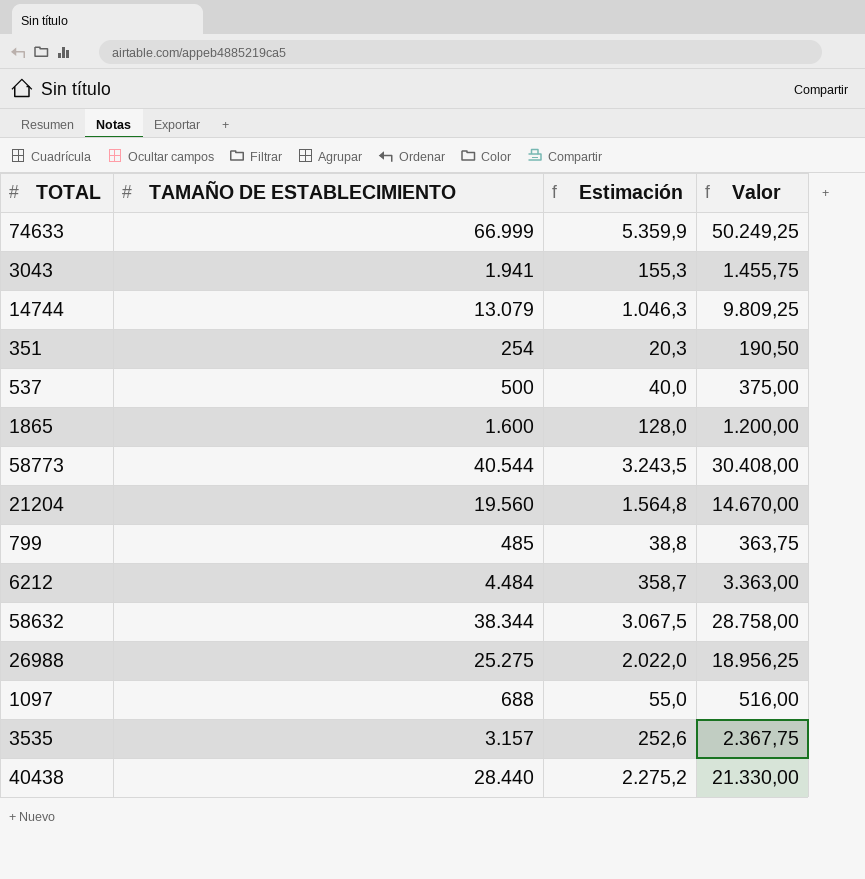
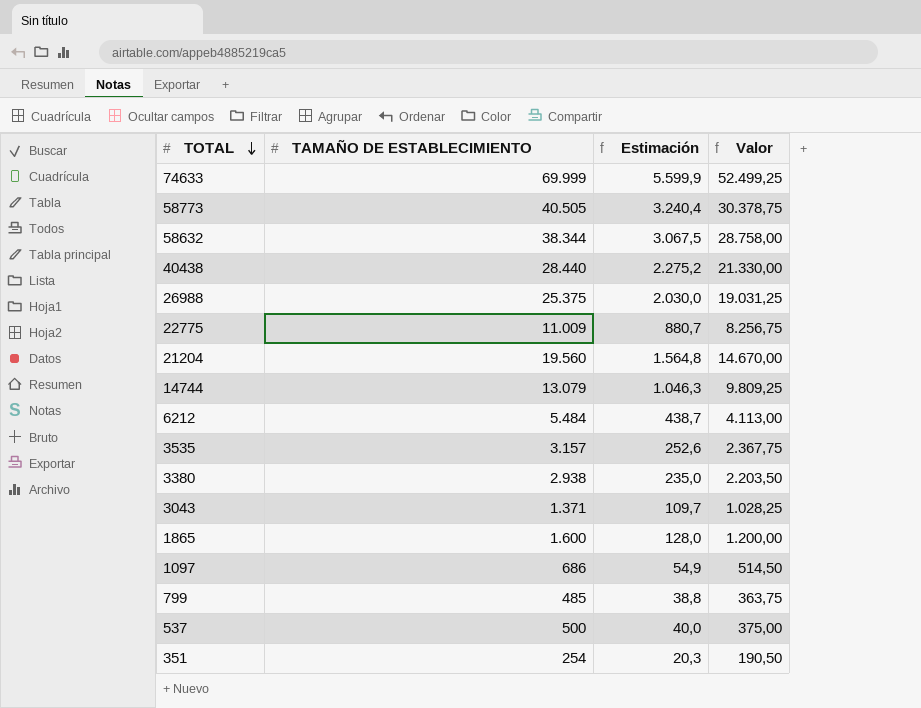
row order: none -> TOTAL descending
74633 | TAMAÑO DE ESTABLECIMIENTO: 66.999 -> 69.999
74633 | Estimación: 5.359,9 -> 5.599,9
74633 | Valor: 50.249,25 -> 52.499,25
58773 | TAMAÑO DE ESTABLECIMIENTO: 40.544 -> 40.505
58773 | Estimación: 3.243,5 -> 3.240,4
58773 | Valor: 30.408,00 -> 30.378,75
26988 | TAMAÑO DE ESTABLECIMIENTO: 25.275 -> 25.375
26988 | Estimación: 2.022,0 -> 2.030,0
26988 | Valor: 18.956,25 -> 19.031,25
row 22775: none -> 11.009 | 880,7 | 8.256,75
6212 | TAMAÑO DE ESTABLECIMIENTO: 4.484 -> 5.484
6212 | Estimación: 358,7 -> 438,7
6212 | Valor: 3.363,00 -> 4.113,00
row 3380: none -> 2.938 | 235,0 | 2.203,50
3043 | TAMAÑO DE ESTABLECIMIENTO: 1.941 -> 1.371
3043 | Estimación: 155,3 -> 109,7
3043 | Valor: 1.455,75 -> 1.028,25
1097 | TAMAÑO DE ESTABLECIMIENTO: 688 -> 686
1097 | Estimación: 55,0 -> 54,9
1097 | Valor: 516,00 -> 514,50

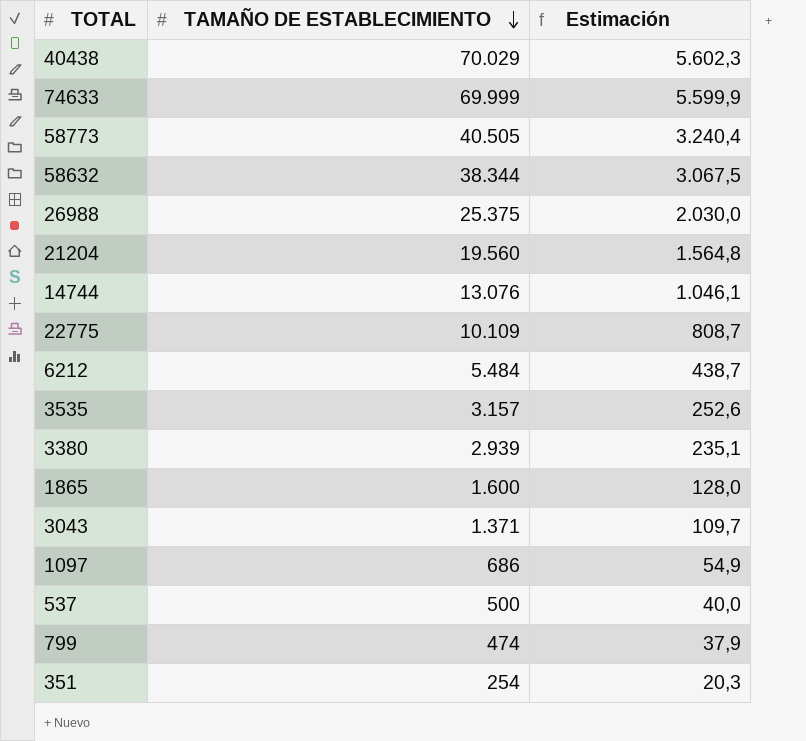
row order: TOTAL descending -> TAMAÑO DE ESTABLECIMIENTO descending
column Valor | formula: [TAMAÑO DE ESTABLECIMIENTO] * 0,75 -> none
40438 | TAMAÑO DE ESTABLECIMIENTO: 28.440 -> 70.029
40438 | Estimación: 2.275,2 -> 5.602,3
14744 | TAMAÑO DE ESTABLECIMIENTO: 13.079 -> 13.076
14744 | Estimación: 1.046,3 -> 1.046,1
22775 | TAMAÑO DE ESTABLECIMIENTO: 11.009 -> 10.109
22775 | Estimación: 880,7 -> 808,7
3380 | TAMAÑO DE ESTABLECIMIENTO: 2.938 -> 2.939
3380 | Estimación: 235,0 -> 235,1
799 | TAMAÑO DE ESTABLECIMIENTO: 485 -> 474
799 | Estimación: 38,8 -> 37,9

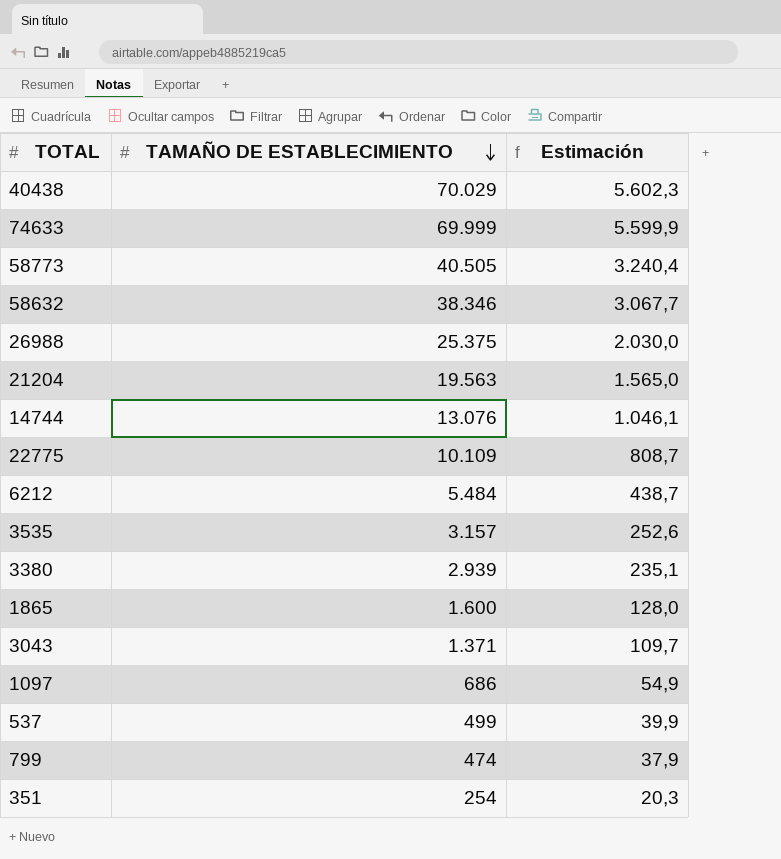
58632 | TAMAÑO DE ESTABLECIMIENTO: 38.344 -> 38.346
58632 | Estimación: 3.067,5 -> 3.067,7
21204 | TAMAÑO DE ESTABLECIMIENTO: 19.560 -> 19.563
21204 | Estimación: 1.564,8 -> 1.565,0
537 | TAMAÑO DE ESTABLECIMIENTO: 500 -> 499
537 | Estimación: 40,0 -> 39,9

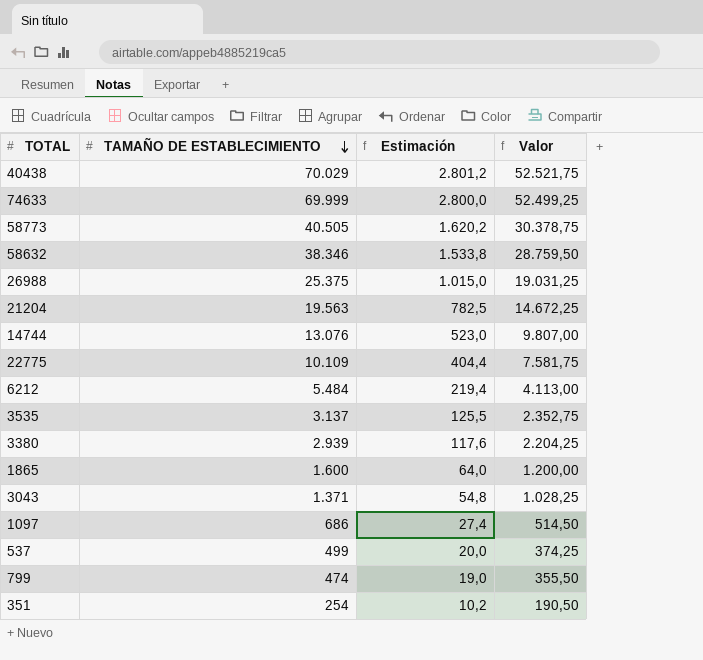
column Estimación | formula: [TAMAÑO DE ESTABLECIMIENTO] * 0,08 -> [TAMAÑO DE ESTABLECIMIENTO] * 0,04
column Valor | formula: none -> [TAMAÑO DE ESTABLECIMIENTO] * 0,75
3535 | TAMAÑO DE ESTABLECIMIENTO: 3.157 -> 3.137

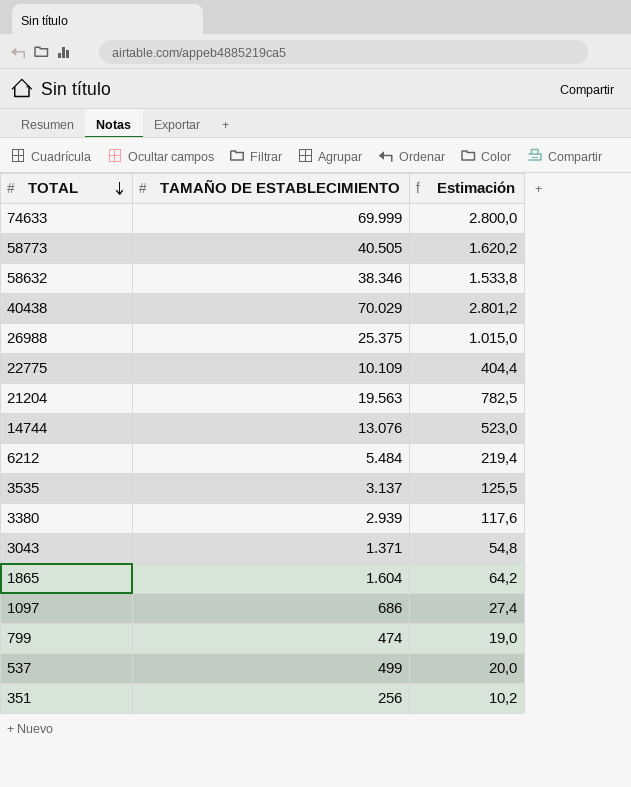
row order: TAMAÑO DE ESTABLECIMIENTO descending -> TOTAL descending
column Valor | formula: [TAMAÑO DE ESTABLECIMIENTO] * 0,75 -> none
1865 | TAMAÑO DE ESTABLECIMIENTO: 1.600 -> 1.604
1865 | Estimación: 64,0 -> 64,2
351 | TAMAÑO DE ESTABLECIMIENTO: 254 -> 256

